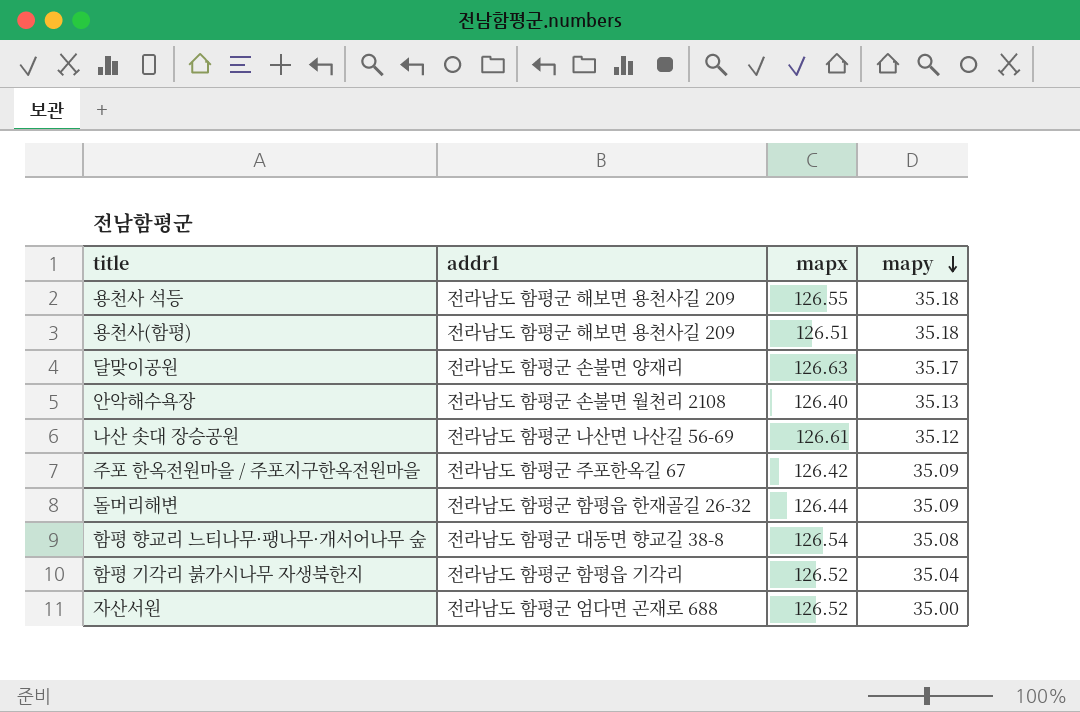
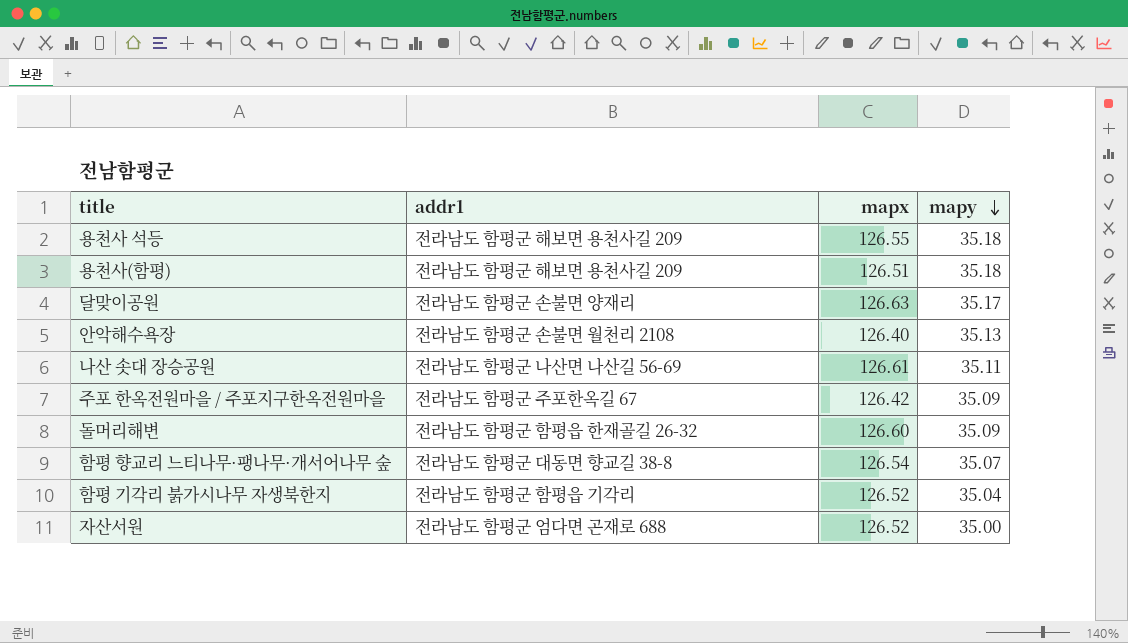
나산 솟대 장승공원 | mapy: 35.12 -> 35.11
돌머리해변 | mapx: 126.44 -> 126.60
함평 향교리 느티나무·팽나무·개서어나무 숲 | mapy: 35.08 -> 35.07

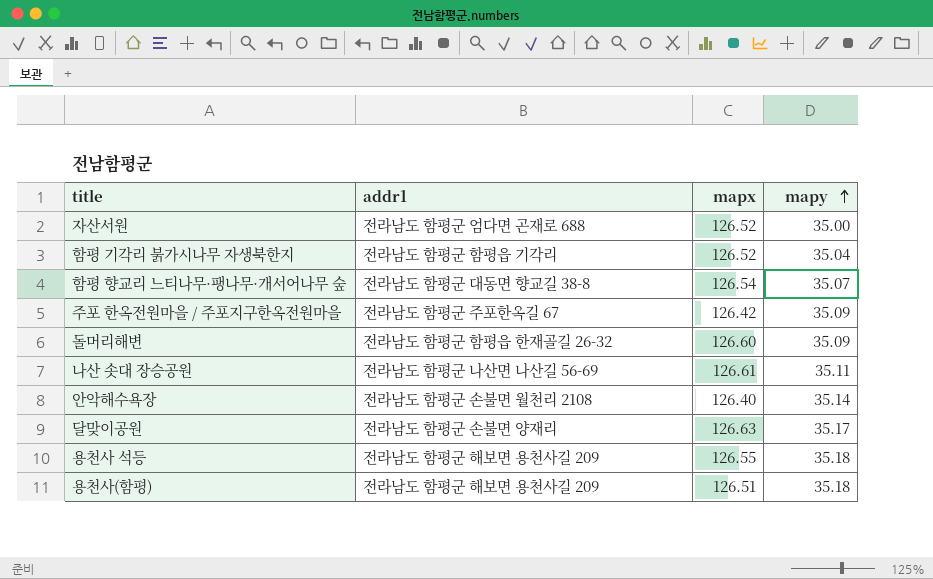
row order: mapy descending -> mapy ascending
안악해수욕장 | mapy: 35.13 -> 35.14

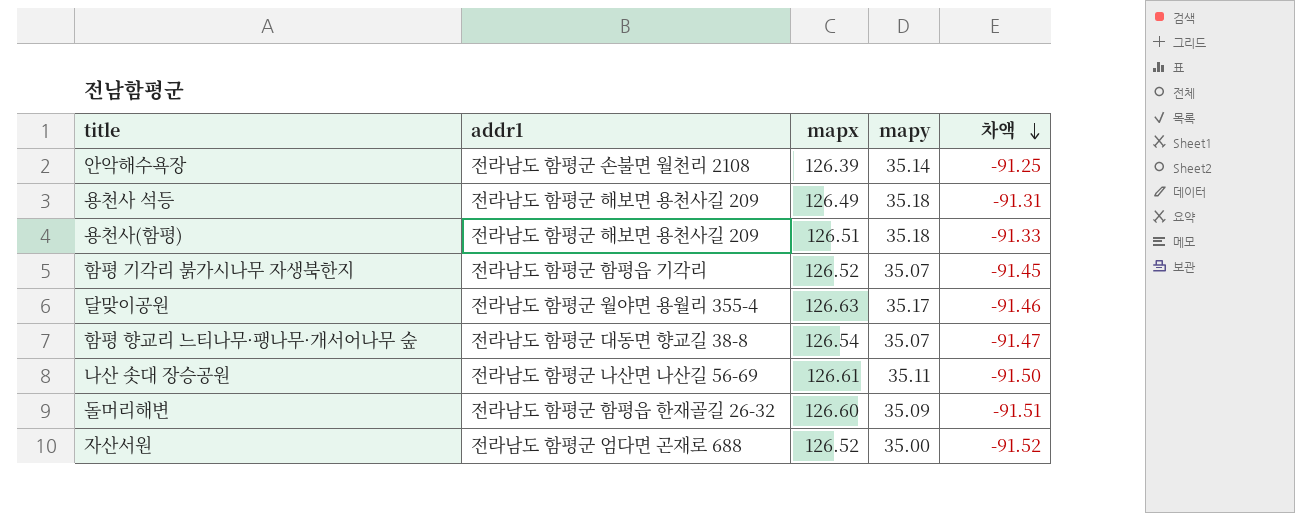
row order: mapy ascending -> 차액 descending
column 차액 | formula: none -> [mapy] - [mapx]
row 주포 한옥전원마을 / 주포지구한옥전원마을: 전라남도 함평군 주포한옥길 67 | 126.42 | 35.09 -> none
안악해수욕장 | mapx: 126.40 -> 126.39
용천사 석등 | mapx: 126.55 -> 126.49
함평 기각리 붉가시나무 자생북한지 | mapy: 35.04 -> 35.07
달맞이공원 | addr1: 전라남도 함평군 손불면 양재리 -> 전라남도 함평군 월야면 용월리 355-4

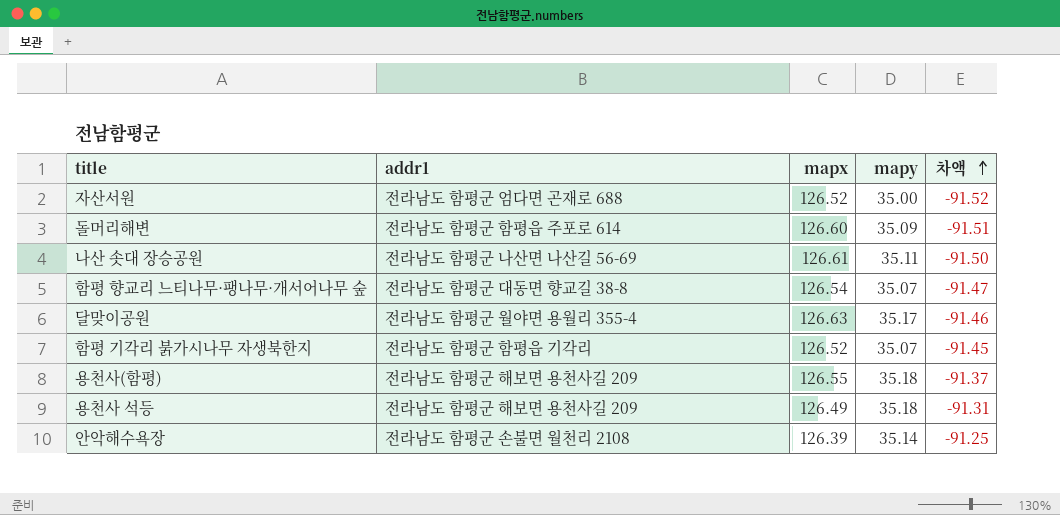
row order: 차액 descending -> 차액 ascending
돌머리해변 | addr1: 전라남도 함평군 함평읍 한재골길 26-32 -> 전라남도 함평군 함평읍 주포로 614
용천사(함평) | mapx: 126.51 -> 126.55
용천사(함평) | 차액: -91.33 -> -91.37

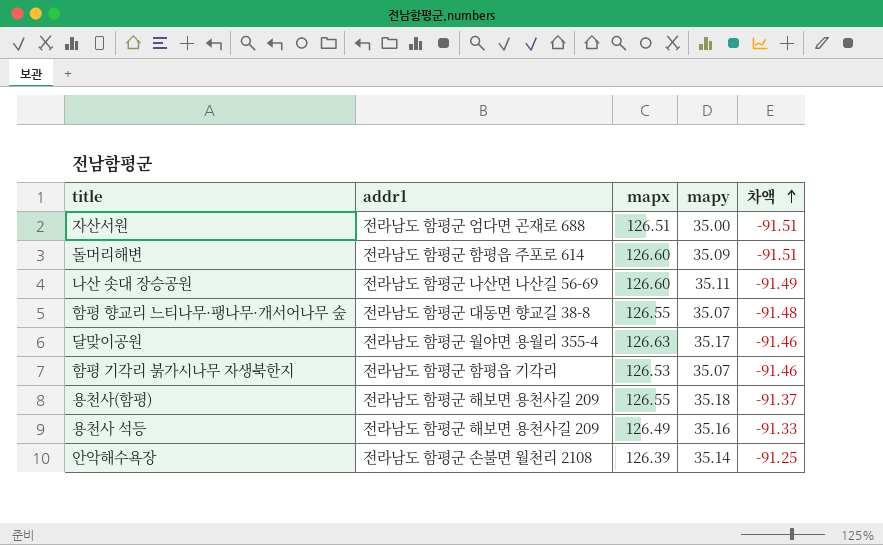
자산서원 | mapx: 126.52 -> 126.51
자산서원 | 차액: -91.52 -> -91.51
나산 솟대 장승공원 | mapx: 126.61 -> 126.60
나산 솟대 장승공원 | 차액: -91.50 -> -91.49
함평 향교리 느티나무·팽나무·개서어나무 숲 | mapx: 126.54 -> 126.55
함평 향교리 느티나무·팽나무·개서어나무 숲 | 차액: -91.47 -> -91.48
함평 기각리 붉가시나무 자생북한지 | mapx: 126.52 -> 126.53
함평 기각리 붉가시나무 자생북한지 | 차액: -91.45 -> -91.46
용천사 석등 | mapy: 35.18 -> 35.16
용천사 석등 | 차액: -91.31 -> -91.33

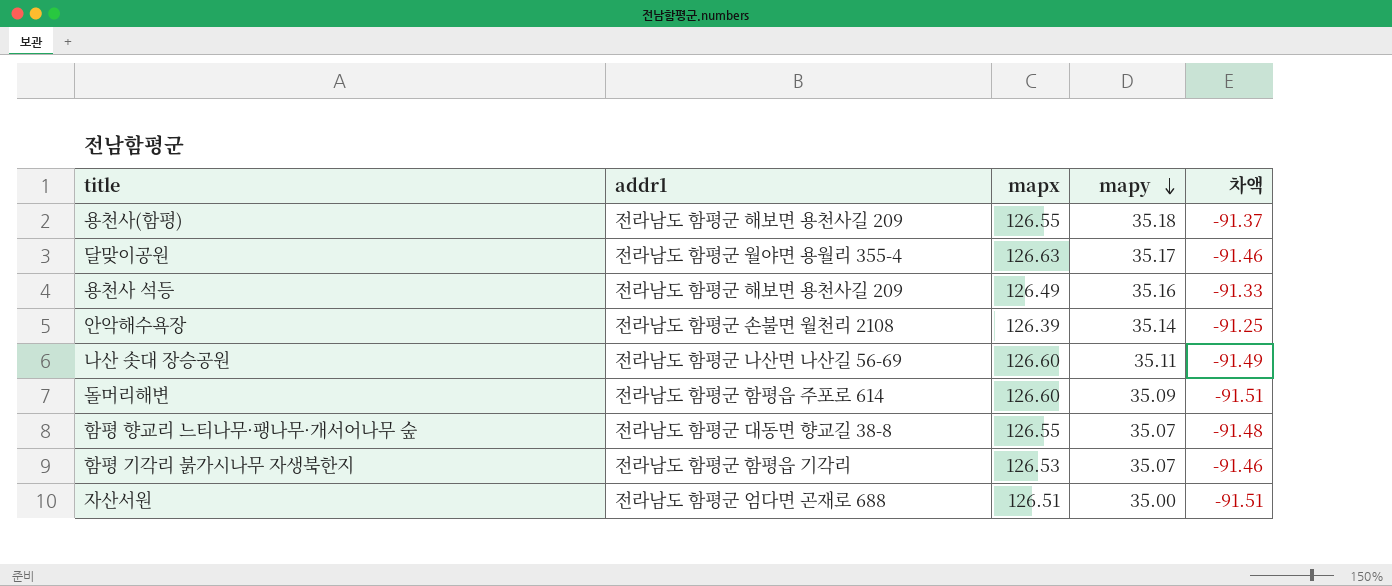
row order: 차액 ascending -> mapy descending

